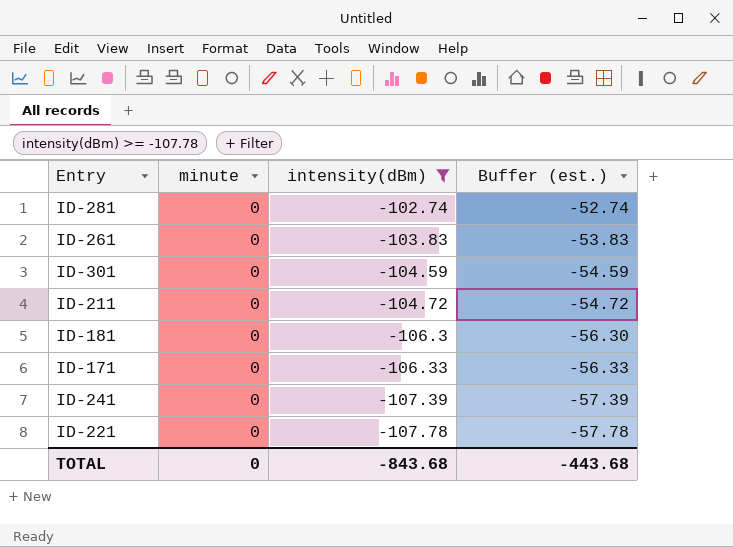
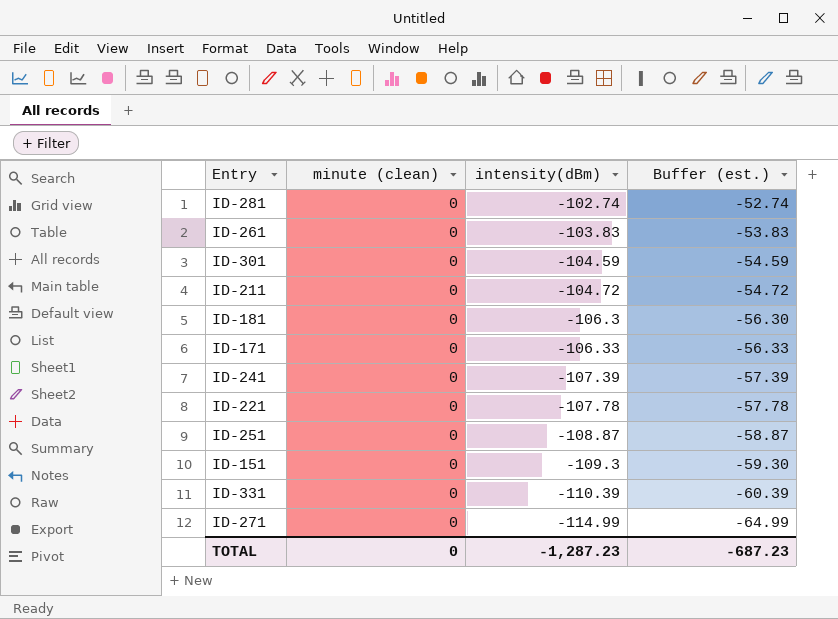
filter: intensity(dBm) >= -107.78 -> none
column name: minute -> minute (clean)
TOTAL | intensity(dBm): -843.68 -> -1,287.23
TOTAL | Buffer (est.): -443.68 -> -687.23

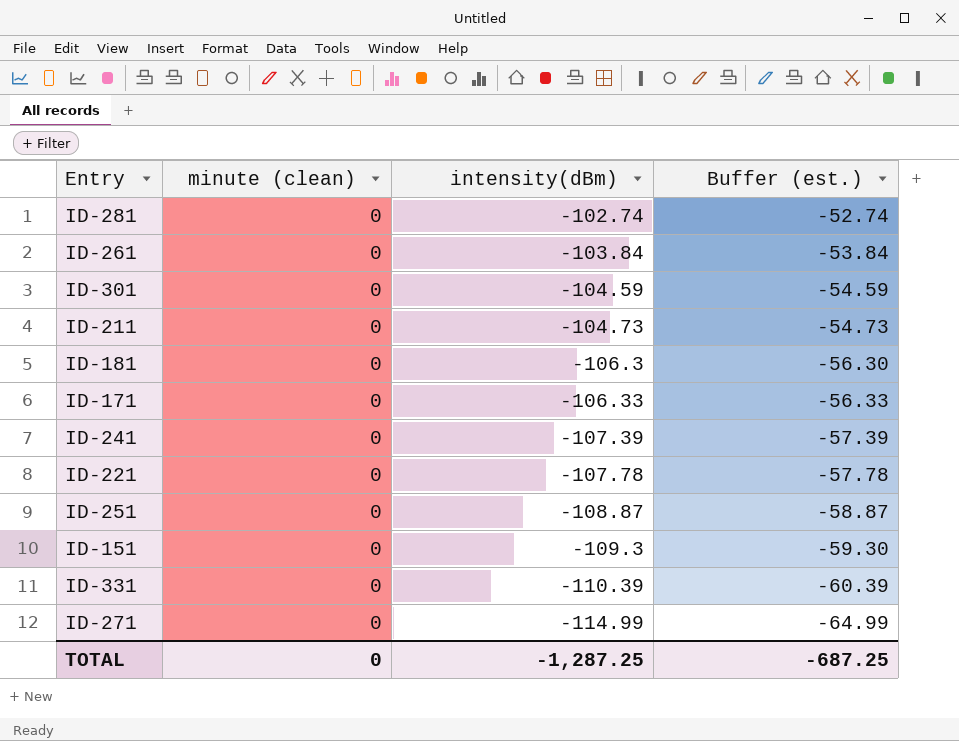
ID-261 | intensity(dBm): -103.83 -> -103.84
ID-261 | Buffer (est.): -53.83 -> -53.84
ID-211 | intensity(dBm): -104.72 -> -104.73
ID-211 | Buffer (est.): -54.72 -> -54.73
TOTAL | intensity(dBm): -1,287.23 -> -1,287.25
TOTAL | Buffer (est.): -687.23 -> -687.25

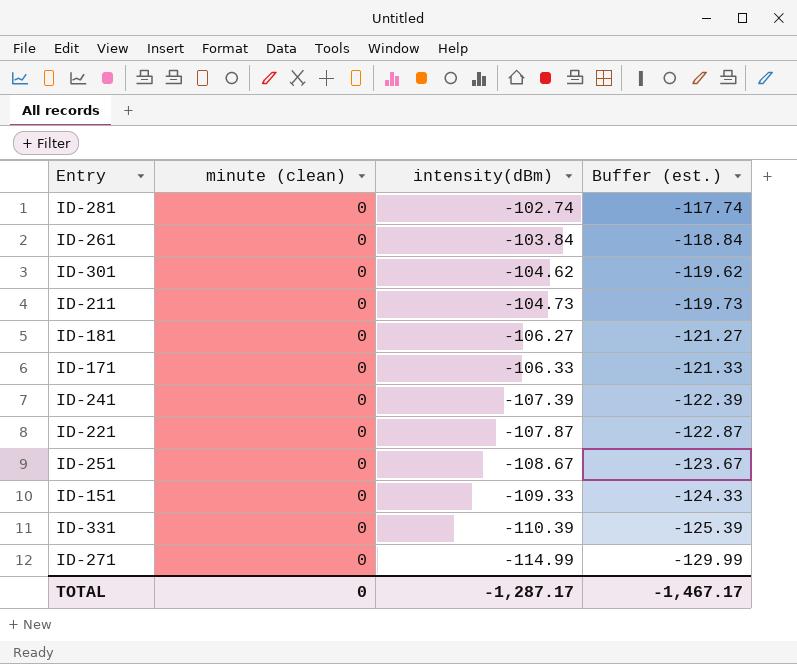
column Buffer (est.) | formula: [intensity(dBm)] + 50 -> [intensity(dBm)] - 15
ID-301 | intensity(dBm): -104.59 -> -104.62
ID-181 | intensity(dBm): -106.3 -> -106.27
ID-221 | intensity(dBm): -107.78 -> -107.87
ID-251 | intensity(dBm): -108.87 -> -108.67
ID-151 | intensity(dBm): -109.3 -> -109.33
TOTAL | intensity(dBm): -1,287.25 -> -1,287.17
TOTAL | Buffer (est.): -687.25 -> -1,467.17

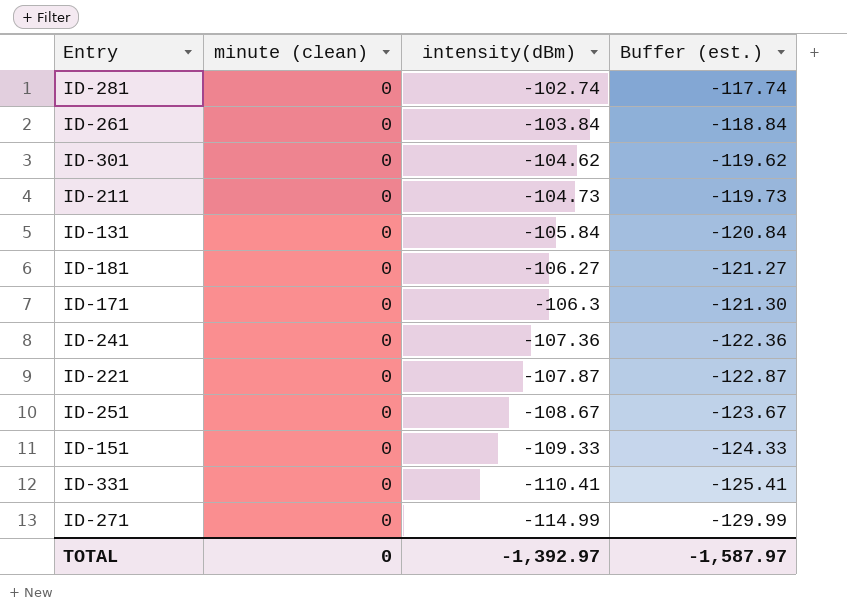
row ID-131: none -> 0 | -105.84 | -120.84
ID-171 | intensity(dBm): -106.33 -> -106.3
ID-171 | Buffer (est.): -121.33 -> -121.30
ID-241 | intensity(dBm): -107.39 -> -107.36
ID-241 | Buffer (est.): -122.39 -> -122.36
ID-331 | intensity(dBm): -110.39 -> -110.41
ID-331 | Buffer (est.): -125.39 -> -125.41
TOTAL | intensity(dBm): -1,287.17 -> -1,392.97
TOTAL | Buffer (est.): -1,467.17 -> -1,587.97

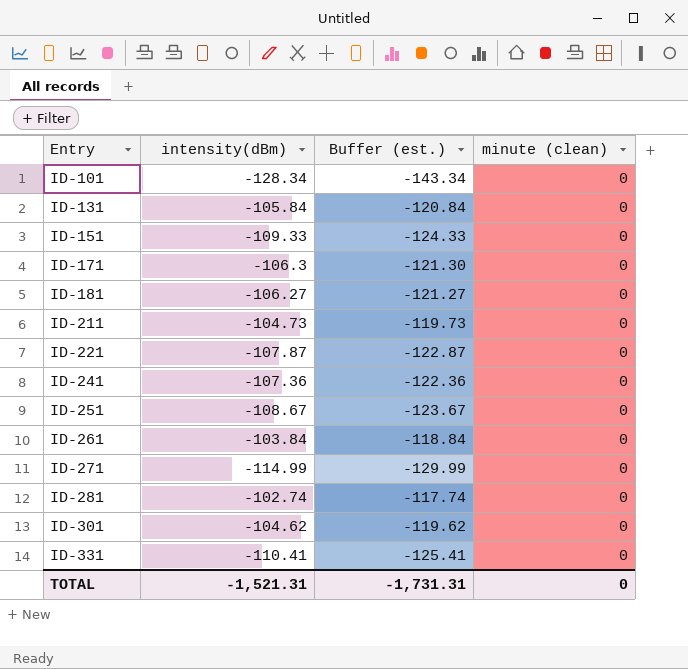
row order: intensity(dBm) descending -> Entry ascending
column minute (clean) | position: 2 -> 4
row ID-101: none -> -128.34 | -143.34 | 0
TOTAL | intensity(dBm): -1,392.97 -> -1,521.31
TOTAL | Buffer (est.): -1,587.97 -> -1,731.31

